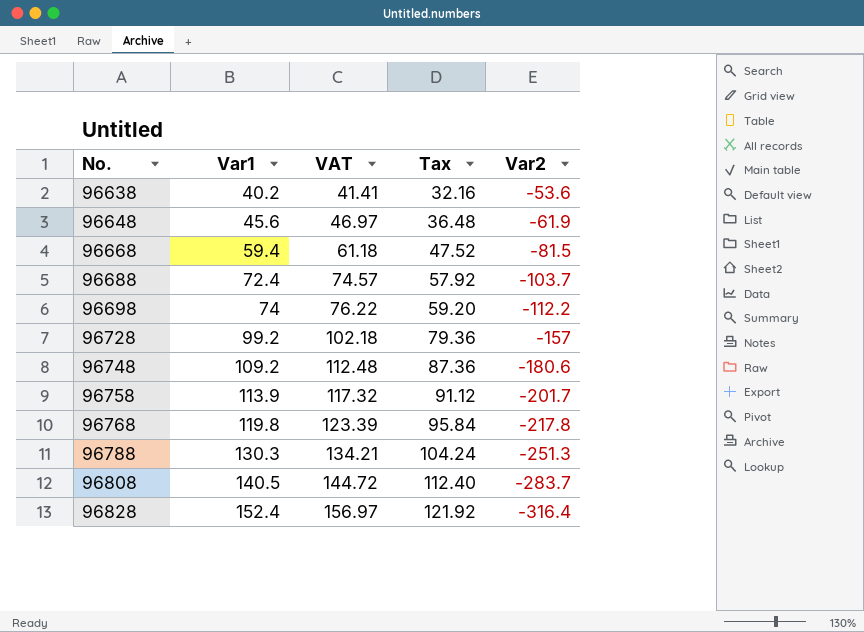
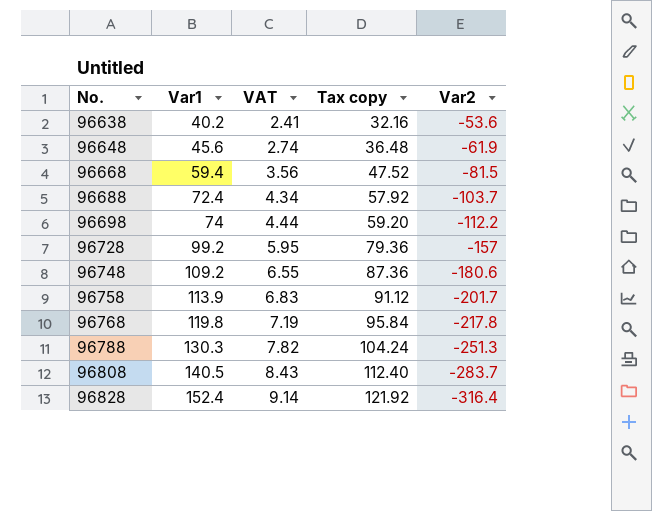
column VAT | formula: [Var1] * 1.03 -> [Var1] * 0.06
column name: Tax -> Tax copy

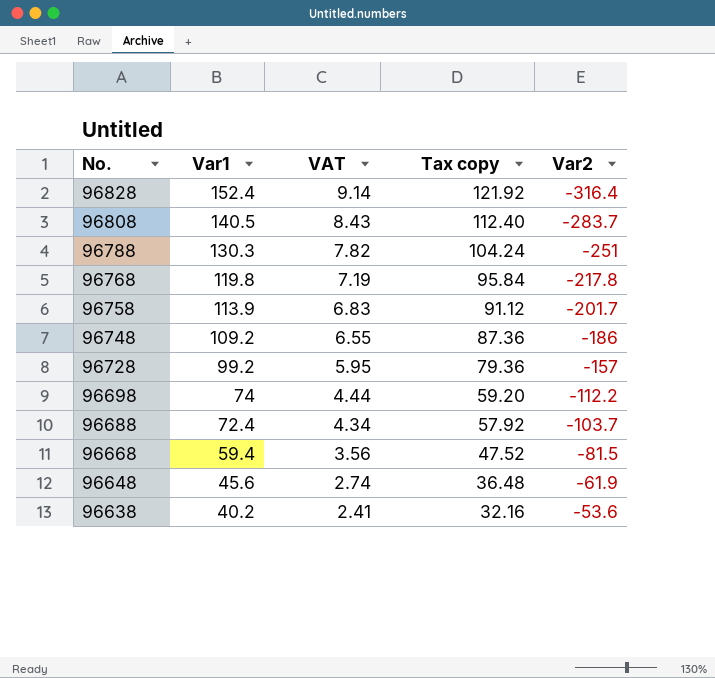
row order: No. ascending -> No. descending
96788 | Var2: -251.3 -> -251
96748 | Var2: -180.6 -> -186

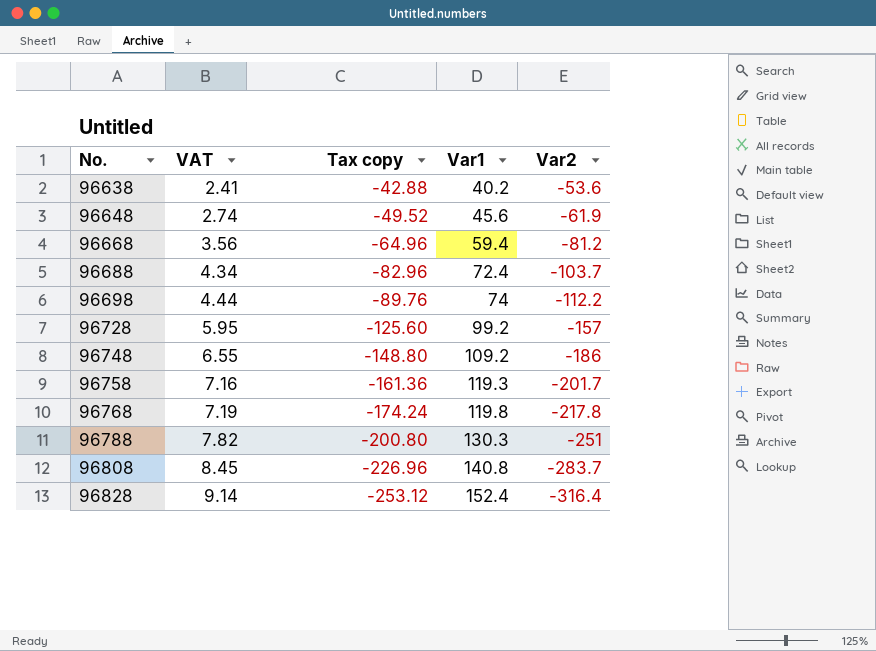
row order: No. descending -> No. ascending
column Tax copy | formula: [Var1] * 0.8 -> [Var2] * 0.8
column Var1 | position: 2 -> 4
96668 | Var2: -81.5 -> -81.2
96758 | VAT: 6.83 -> 7.16
96758 | Var1: 113.9 -> 119.3
96808 | VAT: 8.43 -> 8.45
96808 | Var1: 140.5 -> 140.8

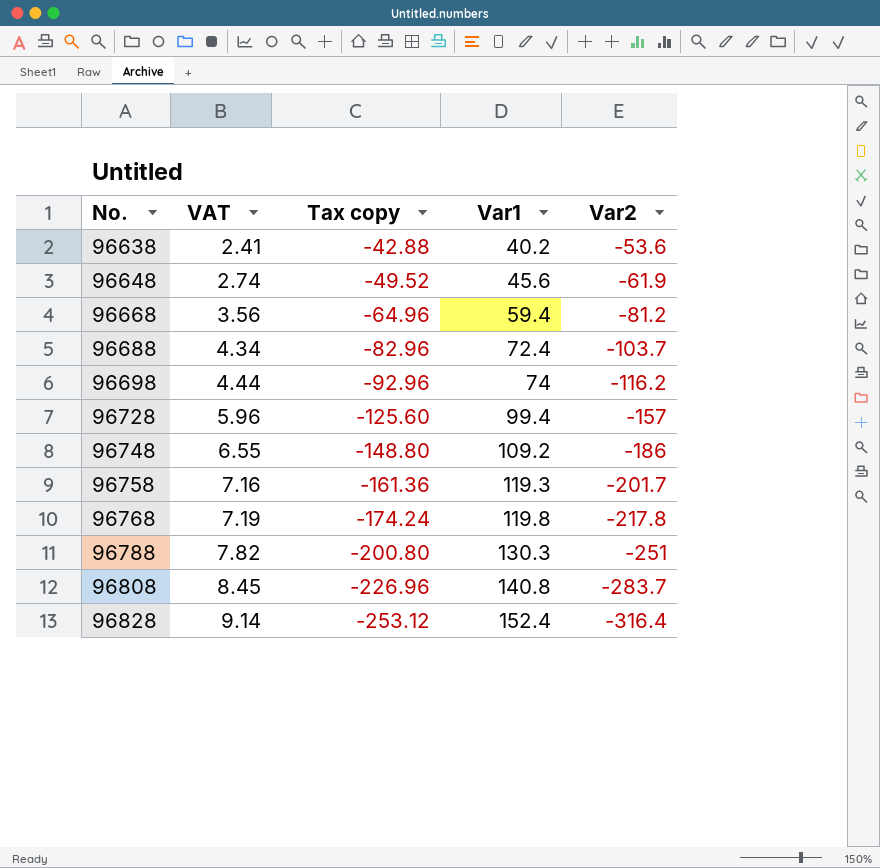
96698 | Tax copy: -89.76 -> -92.96
96698 | Var2: -112.2 -> -116.2
96728 | VAT: 5.95 -> 5.96
96728 | Var1: 99.2 -> 99.4

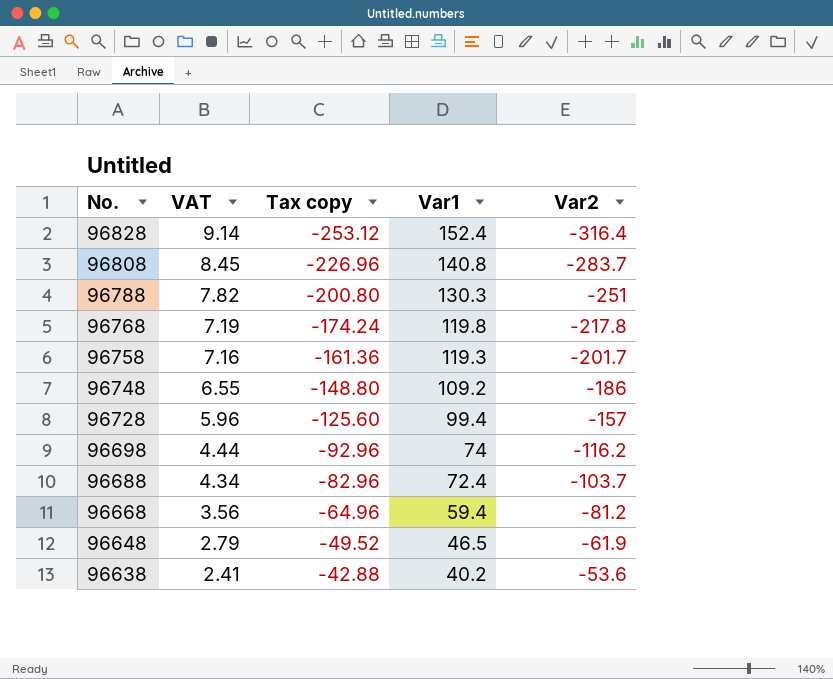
row order: No. ascending -> No. descending
96648 | VAT: 2.74 -> 2.79
96648 | Var1: 45.6 -> 46.5

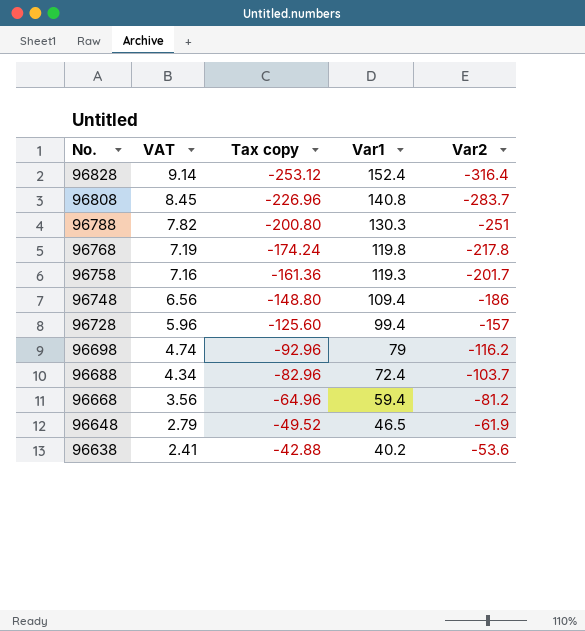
96748 | VAT: 6.55 -> 6.56
96748 | Var1: 109.2 -> 109.4
96698 | VAT: 4.44 -> 4.74
96698 | Var1: 74 -> 79

